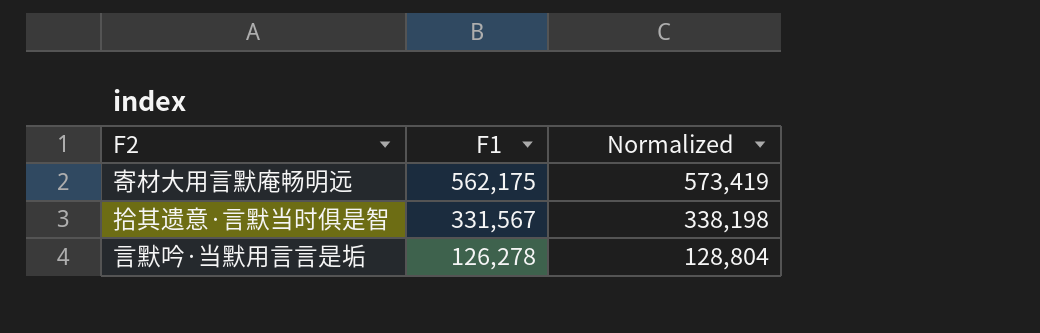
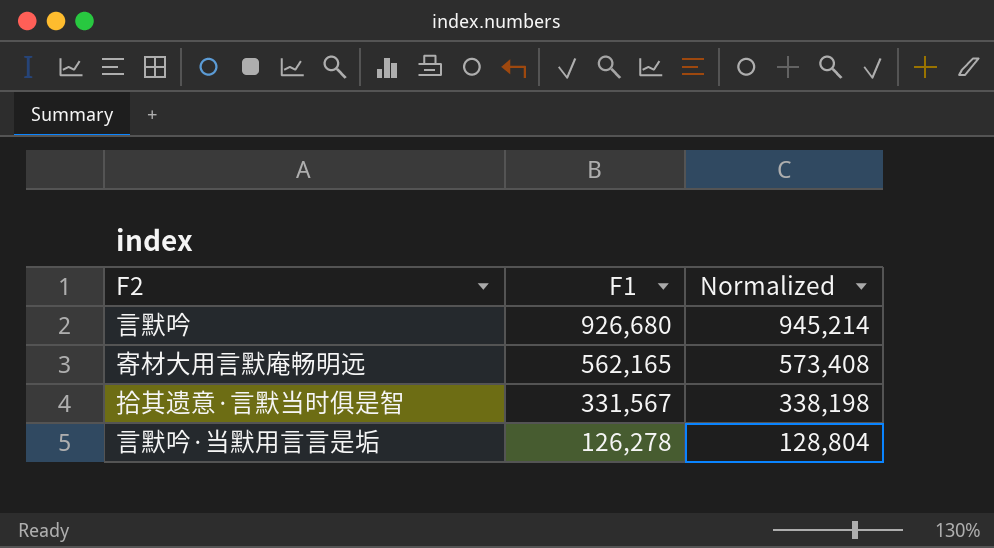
row 言默吟: none -> 926,680 | 945,214
寄材大用言默庵畅明远 | F1: 562,175 -> 562,165
寄材大用言默庵畅明远 | Normalized: 573,419 -> 573,408

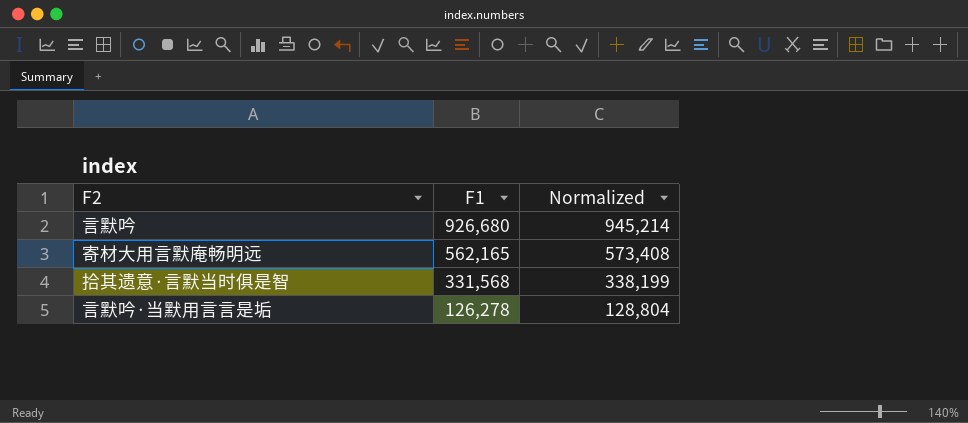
拾其遗意·言默当时俱是智 | F1: 331,567 -> 331,568
拾其遗意·言默当时俱是智 | Normalized: 338,198 -> 338,199

